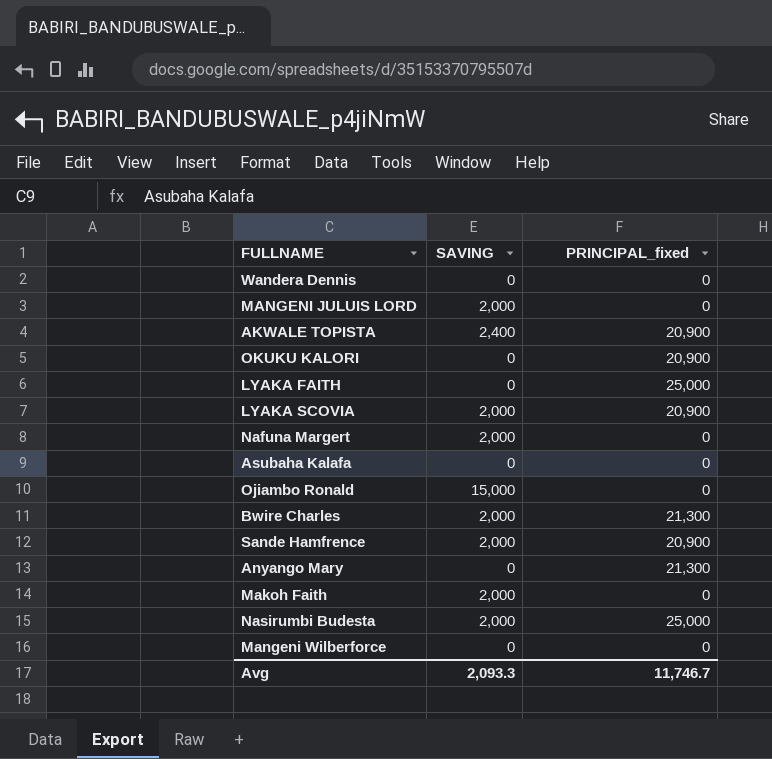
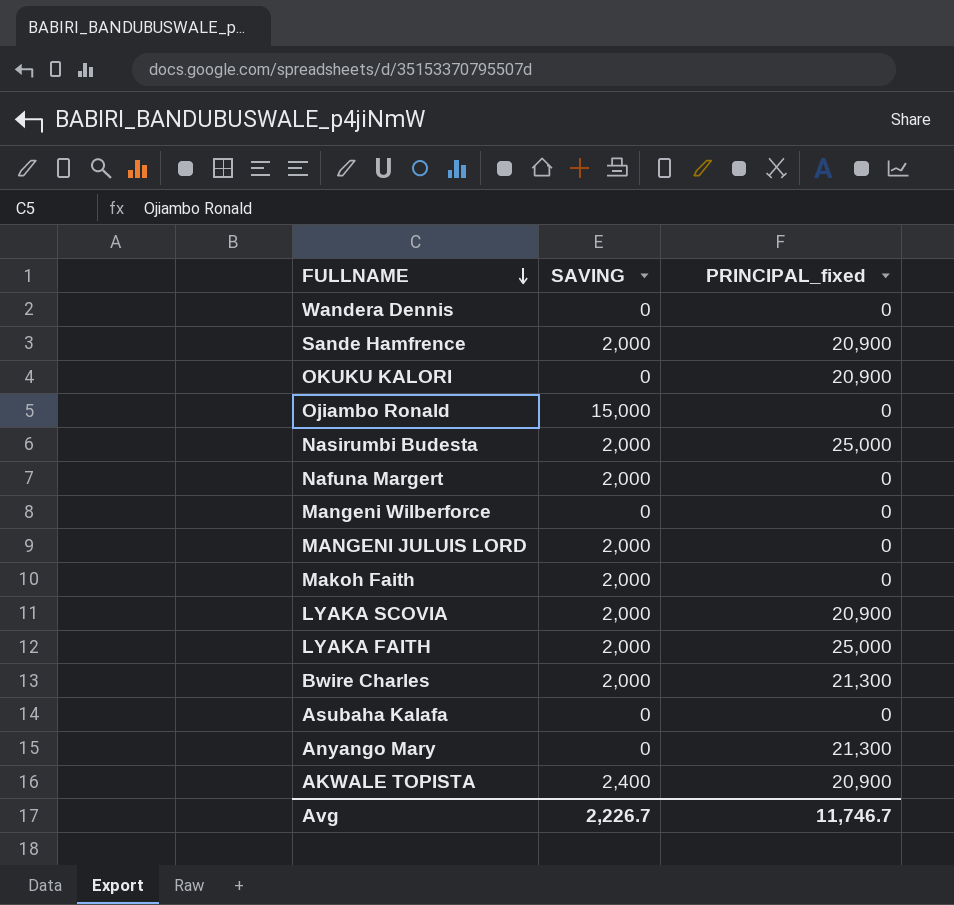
row order: none -> FULLNAME descending
LYAKA FAITH | SAVING: 0 -> 2,000
Avg | SAVING: 2,093.3 -> 2,226.7

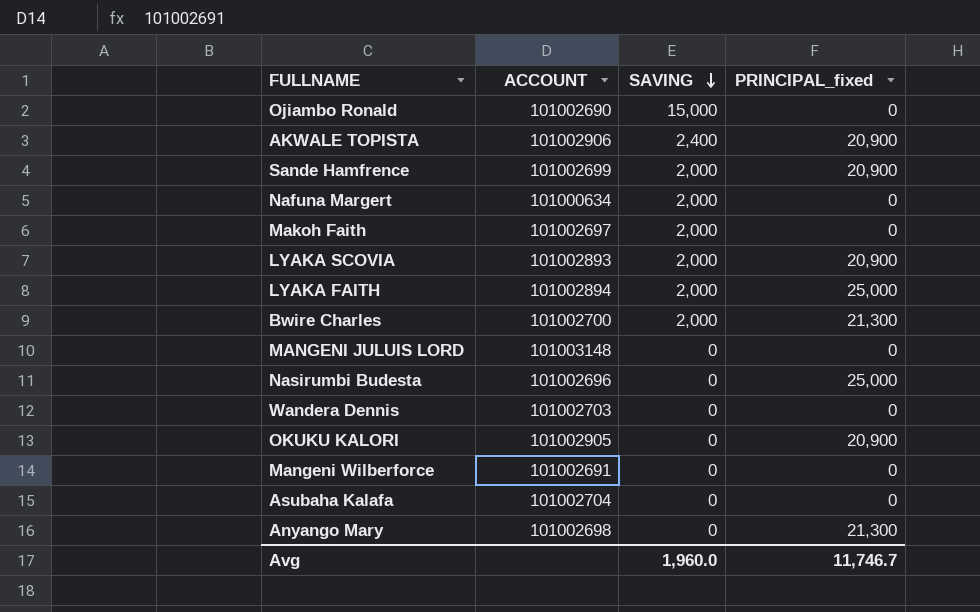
row order: FULLNAME descending -> SAVING descending
column ACCOUNT | position: none -> 2
MANGENI JULUIS LORD | SAVING: 2,000 -> 0
Nasirumbi Budesta | SAVING: 2,000 -> 0
Avg | SAVING: 2,226.7 -> 1,960.0

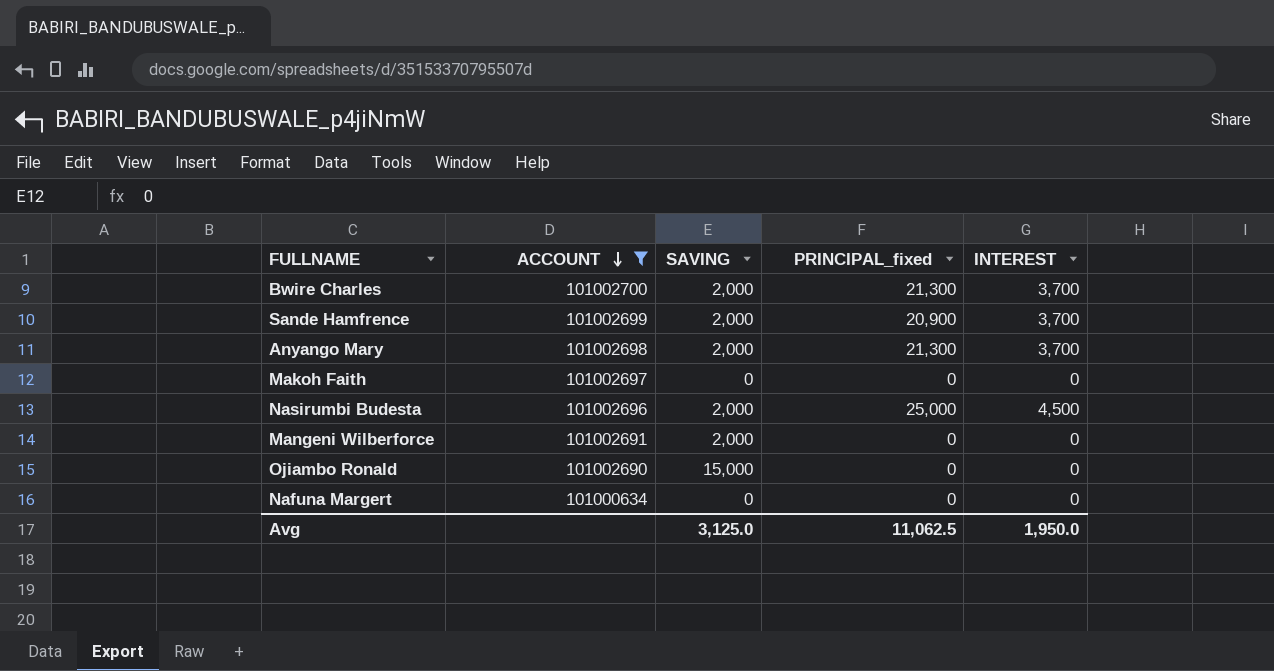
filter: none -> ACCOUNT <= 101002700
row order: SAVING descending -> ACCOUNT descending
column INTEREST | position: none -> 5
Anyango Mary | SAVING: 0 -> 2,000
Makoh Faith | SAVING: 2,000 -> 0
Nasirumbi Budesta | SAVING: 0 -> 2,000
Mangeni Wilberforce | SAVING: 0 -> 2,000
Nafuna Margert | SAVING: 2,000 -> 0
Avg | SAVING: 1,960.0 -> 3,125.0
Avg | PRINCIPAL_fixed: 11,746.7 -> 11,062.5

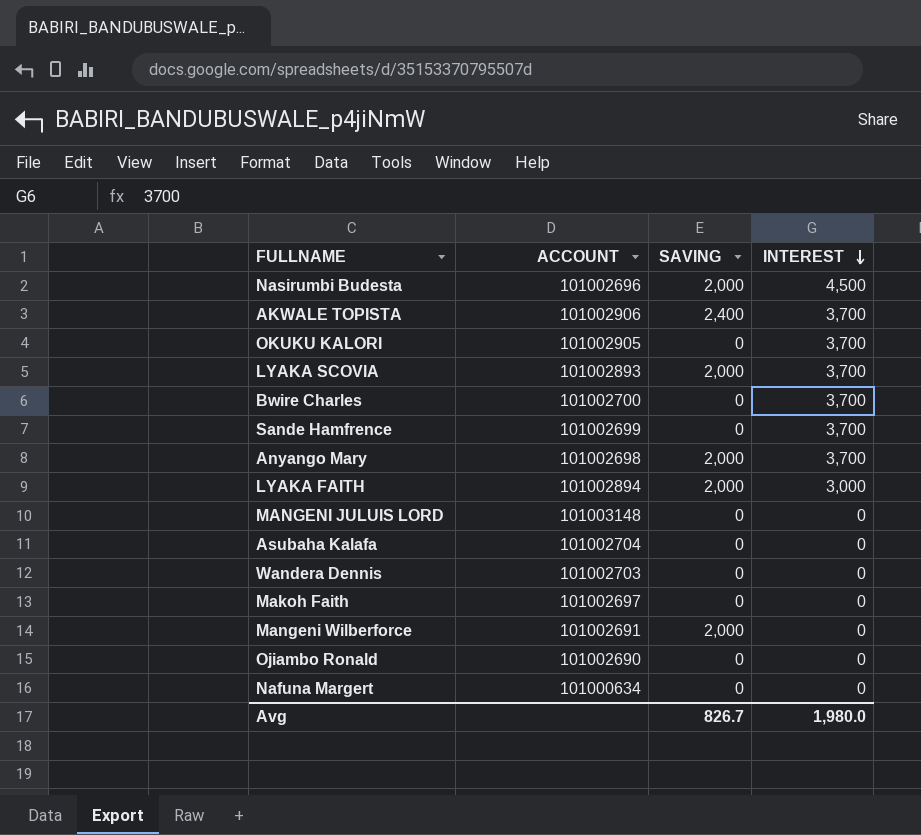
filter: ACCOUNT <= 101002700 -> none
row order: ACCOUNT descending -> INTEREST descending
column PRINCIPAL_fixed | position: 4 -> none
Bwire Charles | SAVING: 2,000 -> 0
Sande Hamfrence | SAVING: 2,000 -> 0
Ojiambo Ronald | SAVING: 15,000 -> 0
Avg | SAVING: 3,125.0 -> 826.7
Avg | INTEREST: 1,950.0 -> 1,980.0

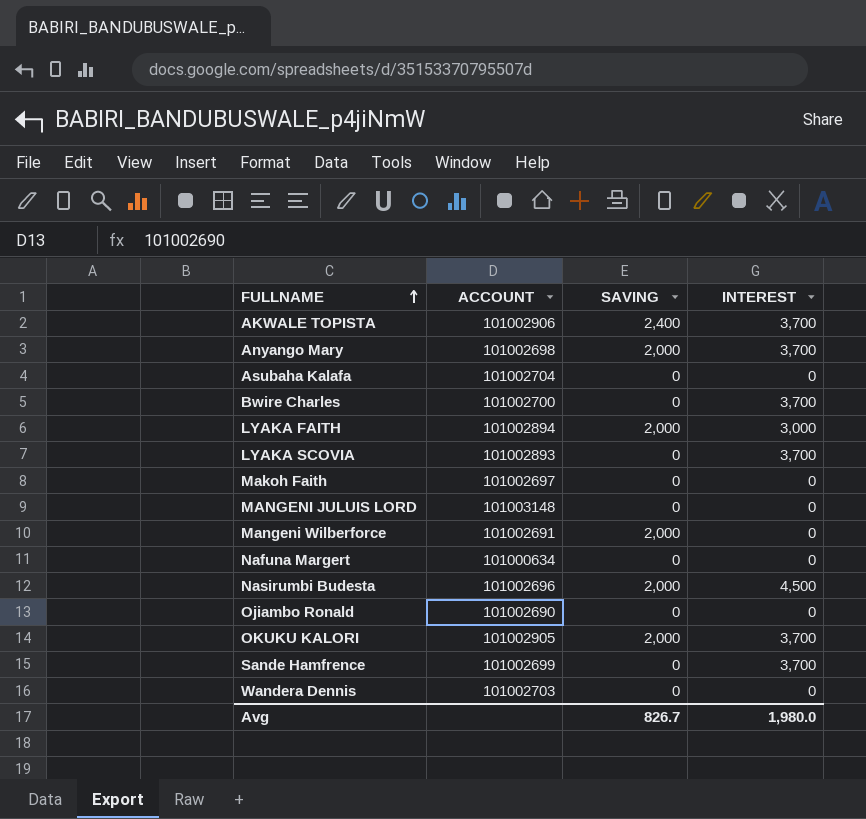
row order: INTEREST descending -> FULLNAME ascending
LYAKA SCOVIA | SAVING: 2,000 -> 0
OKUKU KALORI | SAVING: 0 -> 2,000

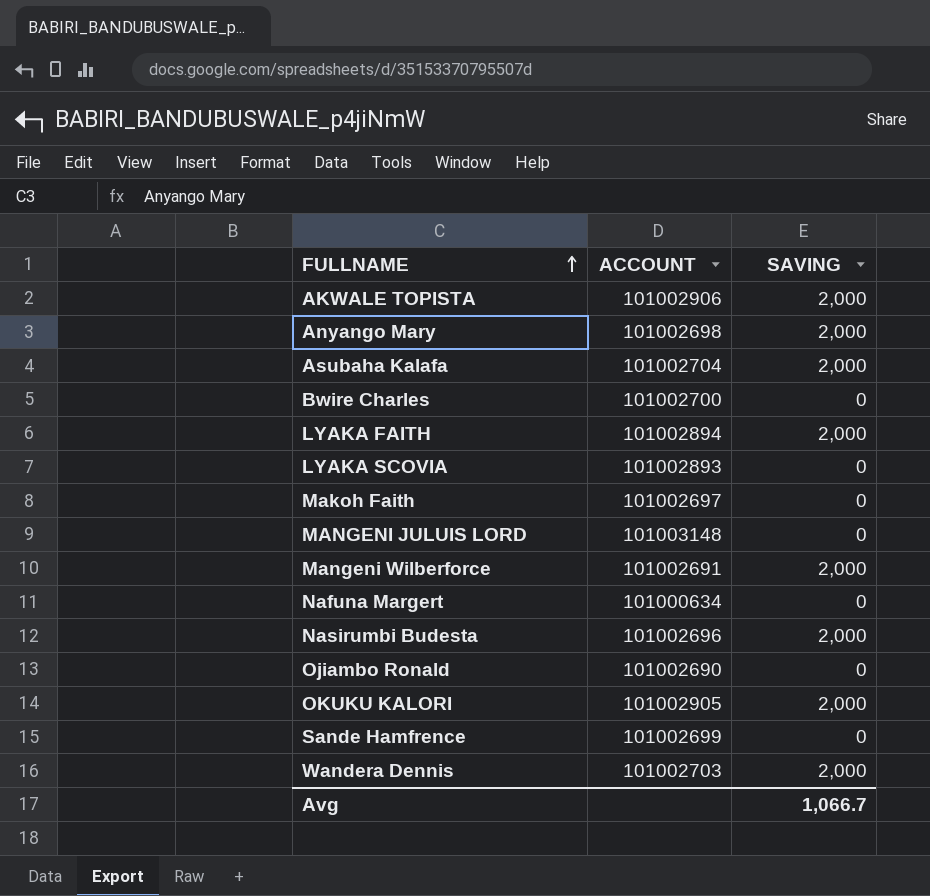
column INTEREST | position: 4 -> none
AKWALE TOPISTA | SAVING: 2,400 -> 2,000
Asubaha Kalafa | SAVING: 0 -> 2,000
Wandera Dennis | SAVING: 0 -> 2,000
Avg | SAVING: 826.7 -> 1,066.7

